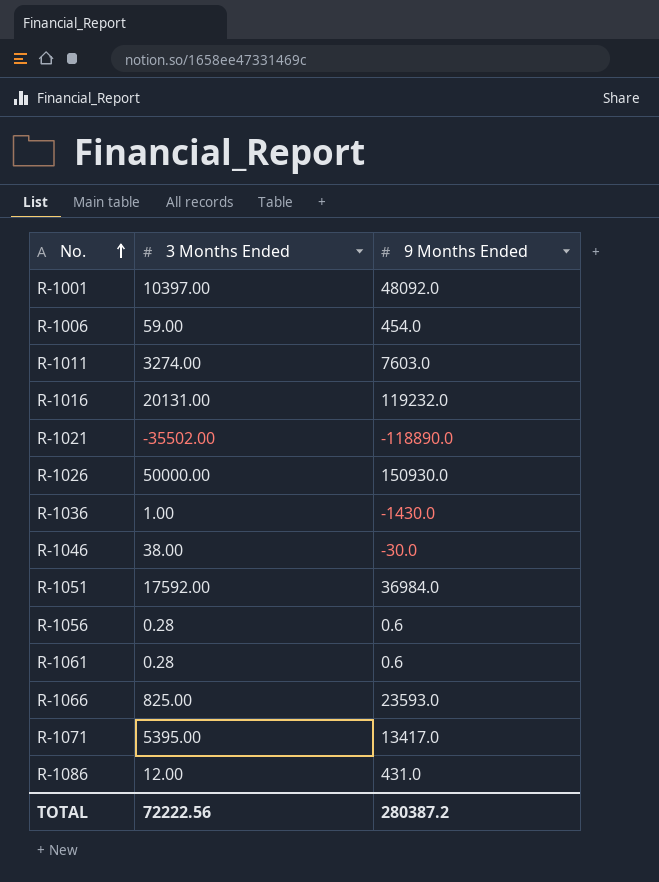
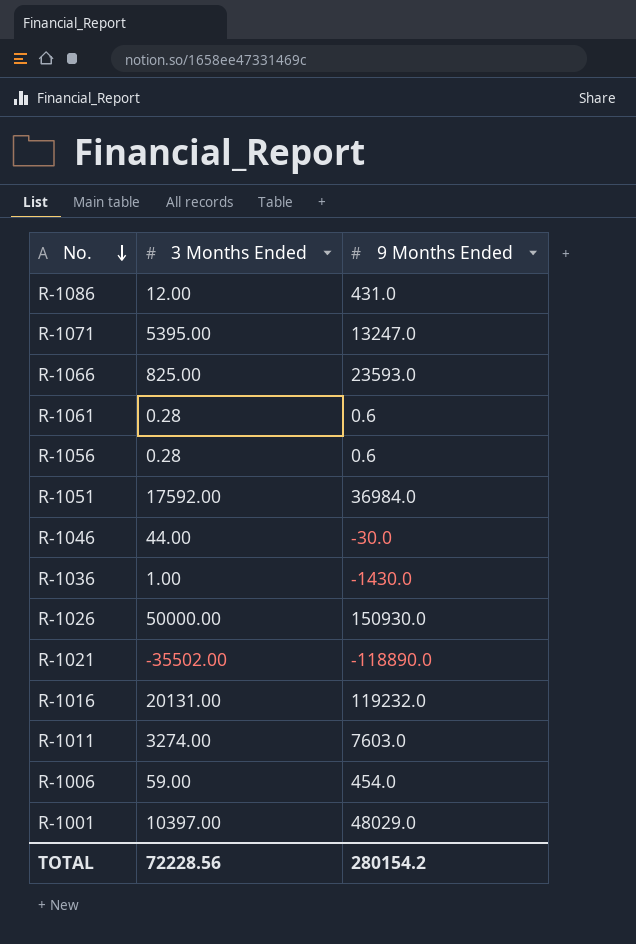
row order: No. ascending -> No. descending
R-1071 | 9 Months Ended: 13417.0 -> 13247.0
R-1046 | 3 Months Ended: 38.00 -> 44.00
R-1001 | 9 Months Ended: 48092.0 -> 48029.0
TOTAL | 3 Months Ended: 72222.56 -> 72228.56
TOTAL | 9 Months Ended: 280387.2 -> 280154.2

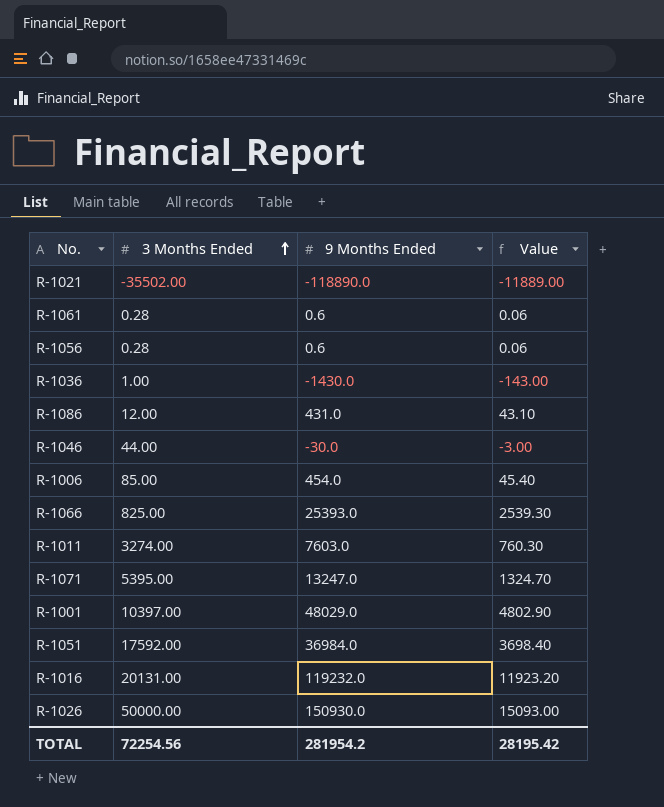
row order: No. descending -> 3 Months Ended ascending
column Value | formula: none -> [9 Months Ended] * 0.1
R-1006 | 3 Months Ended: 59.00 -> 85.00
R-1066 | 9 Months Ended: 23593.0 -> 25393.0
TOTAL | 3 Months Ended: 72228.56 -> 72254.56
TOTAL | 9 Months Ended: 280154.2 -> 281954.2

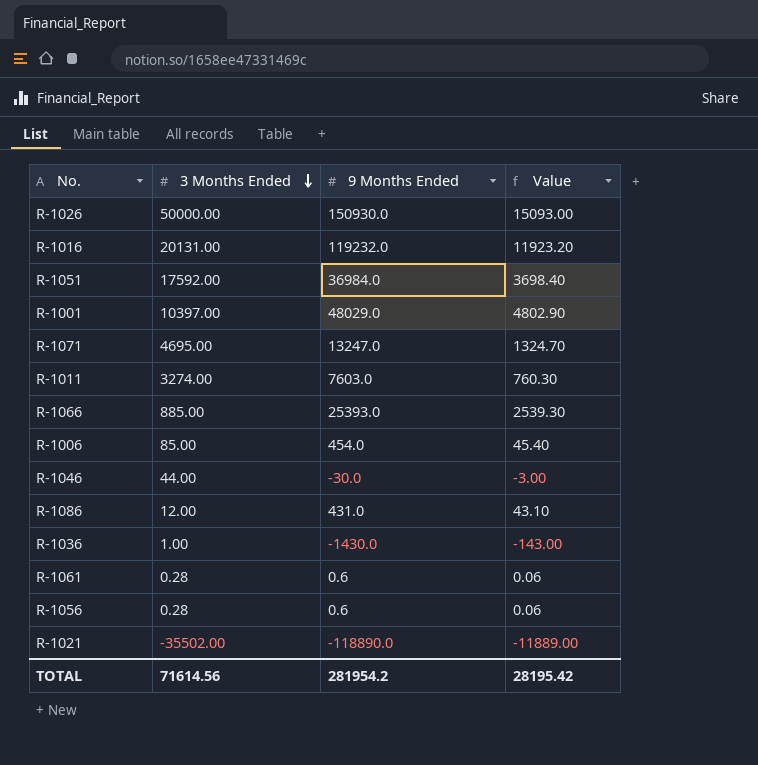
row order: 3 Months Ended ascending -> 3 Months Ended descending
R-1071 | 3 Months Ended: 5395.00 -> 4695.00
R-1066 | 3 Months Ended: 825.00 -> 885.00
TOTAL | 3 Months Ended: 72254.56 -> 71614.56

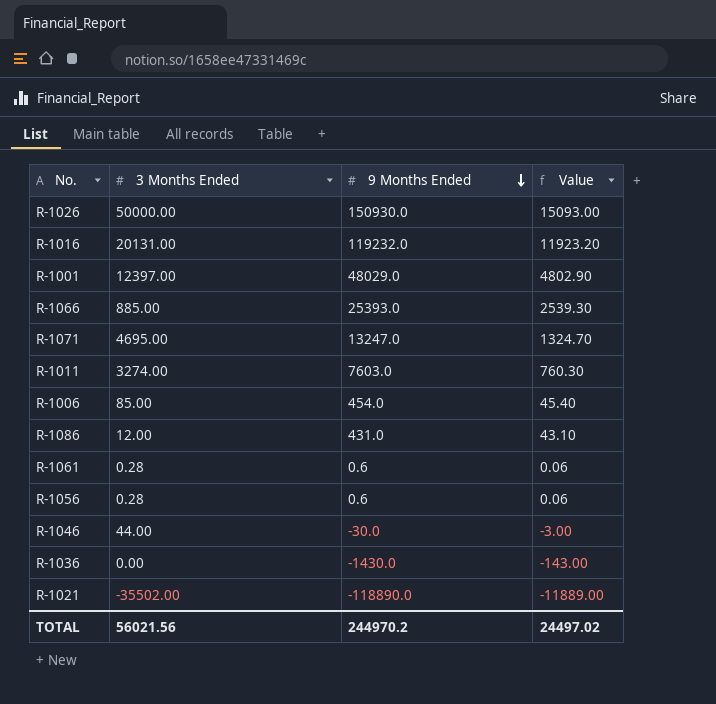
row order: 3 Months Ended descending -> 9 Months Ended descending
row R-1051: 17592.00 | 36984.0 | 3698.40 -> none
R-1001 | 3 Months Ended: 10397.00 -> 12397.00
R-1036 | 3 Months Ended: 1.00 -> 0.00
TOTAL | 3 Months Ended: 71614.56 -> 56021.56
TOTAL | 9 Months Ended: 281954.2 -> 244970.2
TOTAL | Value: 28195.42 -> 24497.02

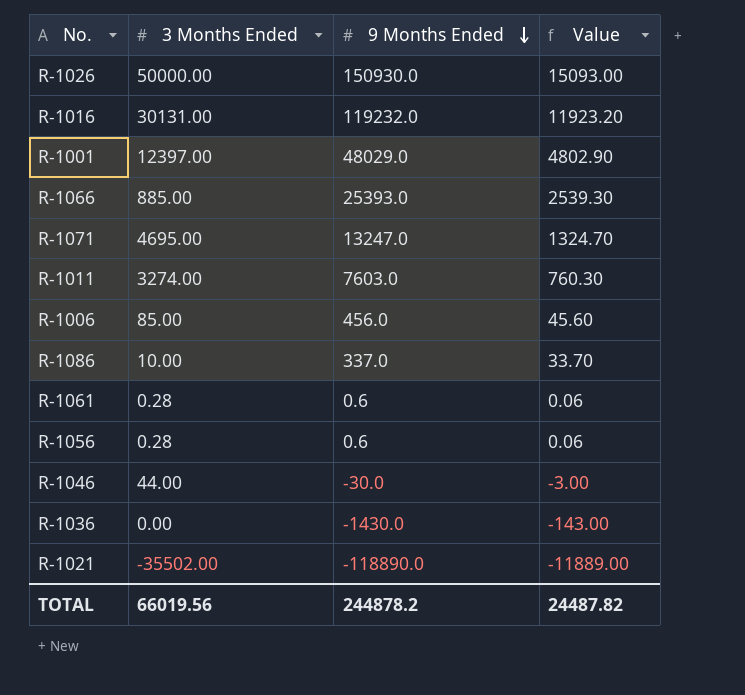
R-1016 | 3 Months Ended: 20131.00 -> 30131.00
R-1006 | 9 Months Ended: 454.0 -> 456.0
R-1006 | Value: 45.40 -> 45.60
R-1086 | 3 Months Ended: 12.00 -> 10.00
R-1086 | 9 Months Ended: 431.0 -> 337.0
R-1086 | Value: 43.10 -> 33.70
TOTAL | 3 Months Ended: 56021.56 -> 66019.56
TOTAL | 9 Months Ended: 244970.2 -> 244878.2
TOTAL | Value: 24497.02 -> 24487.82

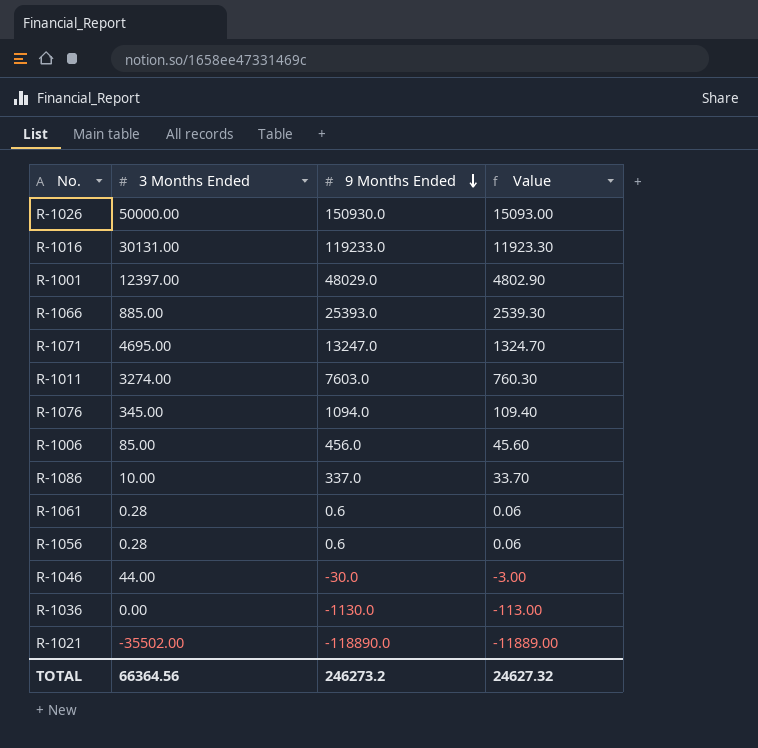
R-1016 | 9 Months Ended: 119232.0 -> 119233.0
R-1016 | Value: 11923.20 -> 11923.30
row R-1076: none -> 345.00 | 1094.0 | 109.40
R-1036 | 9 Months Ended: -1430.0 -> -1130.0
R-1036 | Value: -143.00 -> -113.00
TOTAL | 3 Months Ended: 66019.56 -> 66364.56
TOTAL | 9 Months Ended: 244878.2 -> 246273.2
TOTAL | Value: 24487.82 -> 24627.32

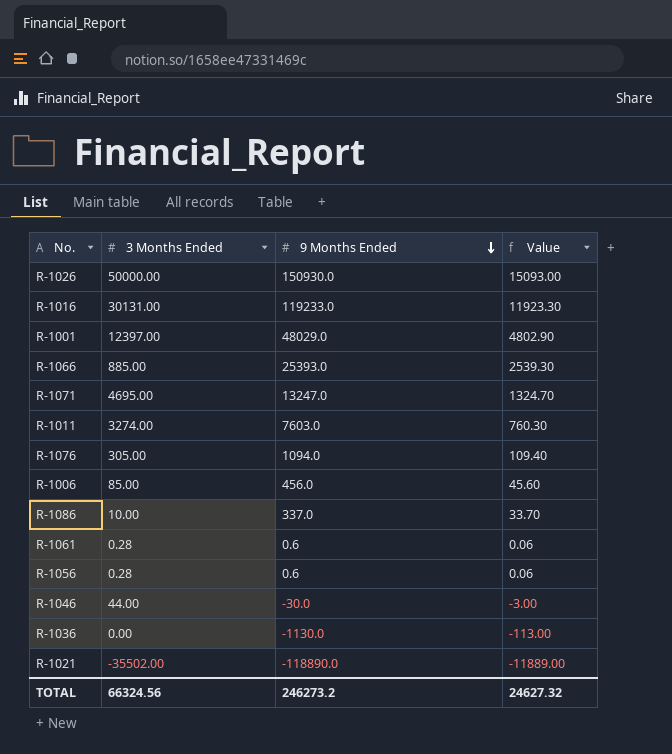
R-1076 | 3 Months Ended: 345.00 -> 305.00
TOTAL | 3 Months Ended: 66364.56 -> 66324.56

